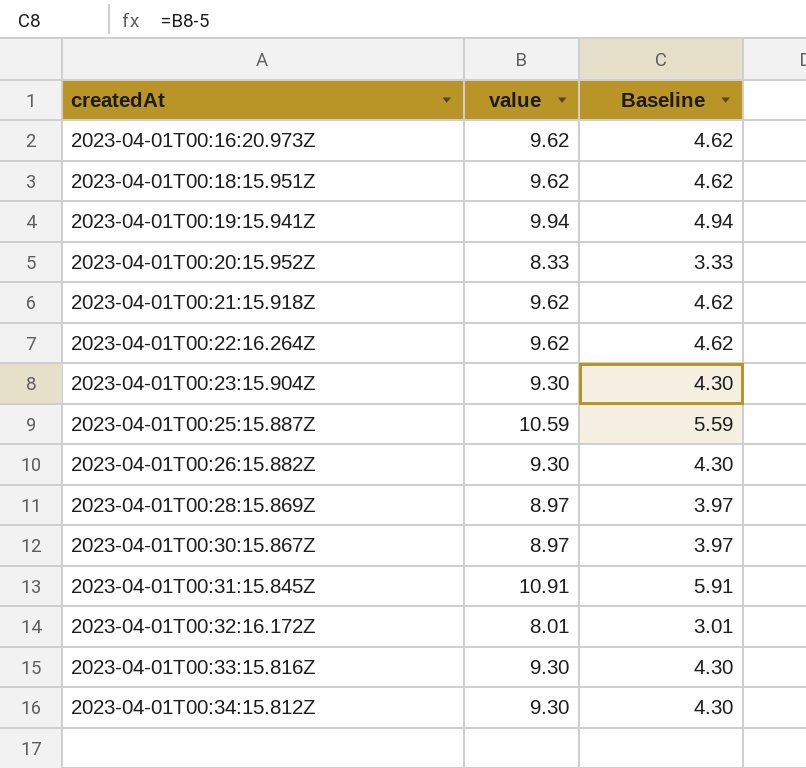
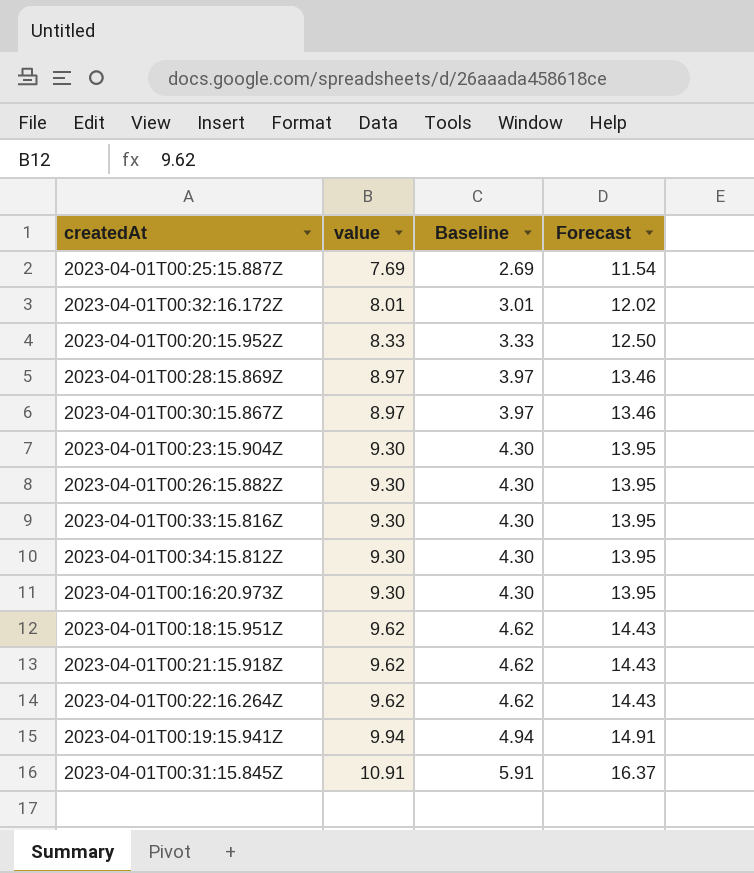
row order: createdAt ascending -> value ascending
column Forecast | formula: none -> [value] * 1.5
2023-04-01T00:25:15.887Z | value: 10.59 -> 7.69
2023-04-01T00:25:15.887Z | Baseline: 5.59 -> 2.69
2023-04-01T00:16:20.973Z | value: 9.62 -> 9.30
2023-04-01T00:16:20.973Z | Baseline: 4.62 -> 4.30

